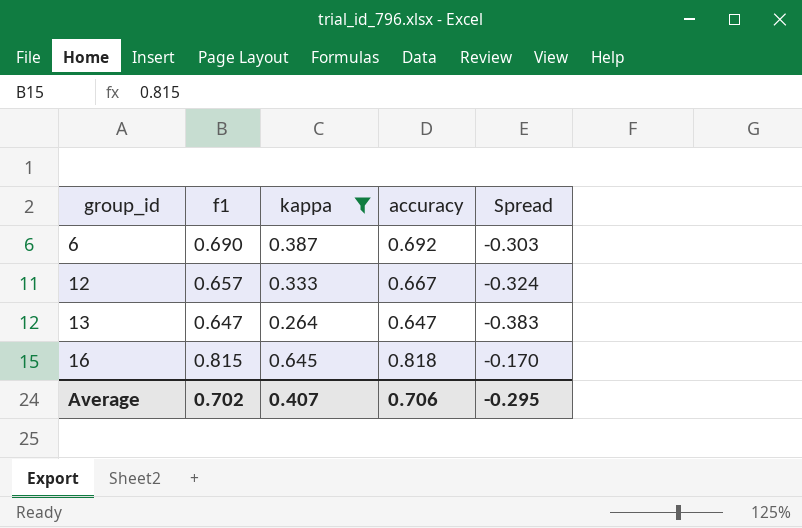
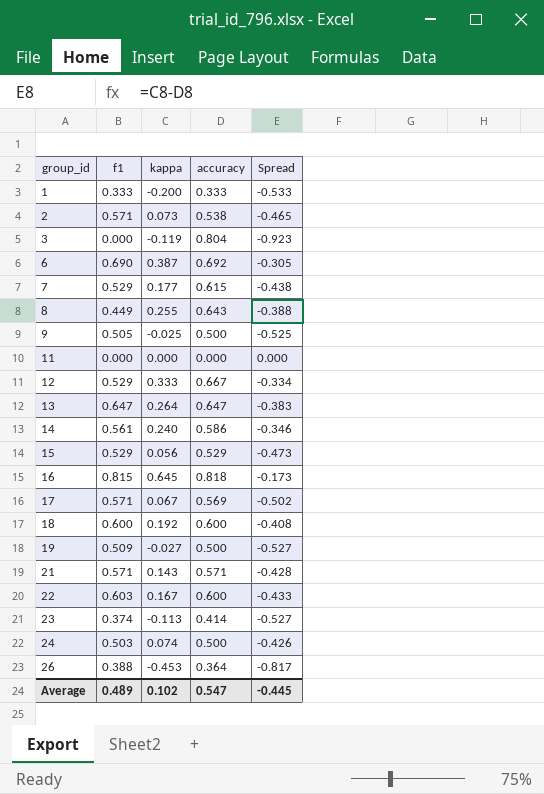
filter: kappa >= 0.264 -> none
column Spread | formula: [kappa] - [f1] -> [kappa] - [accuracy]
12 | f1: 0.657 -> 0.529
Average | f1: 0.702 -> 0.489
Average | kappa: 0.407 -> 0.102
Average | accuracy: 0.706 -> 0.547
Average | Spread: -0.295 -> -0.445

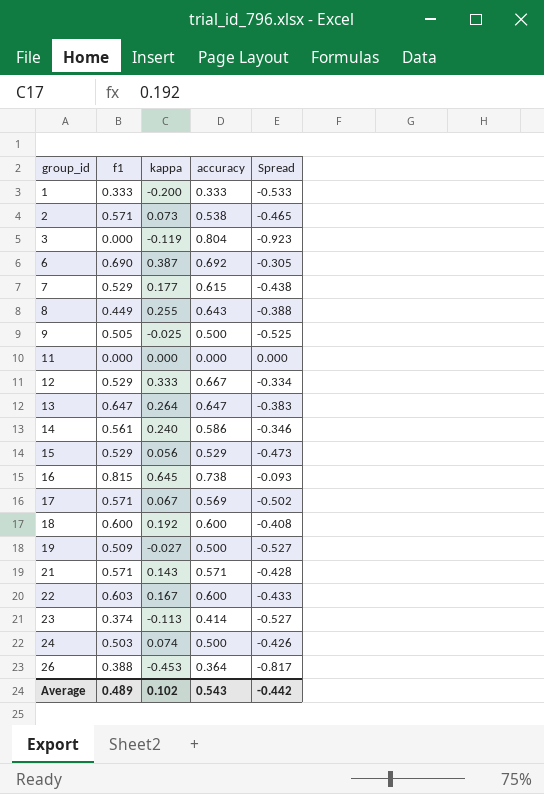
16 | accuracy: 0.818 -> 0.738
16 | Spread: -0.173 -> -0.093
Average | accuracy: 0.547 -> 0.543
Average | Spread: -0.445 -> -0.442

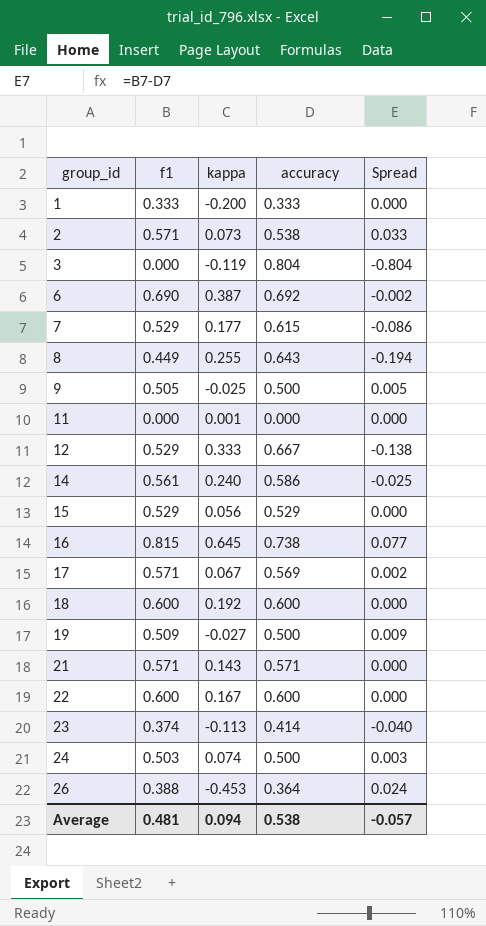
column Spread | formula: [kappa] - [accuracy] -> [f1] - [accuracy]
row 13: 0.647 | 0.264 | 0.647 | -0.383 -> none
11 | kappa: 0.000 -> 0.001
22 | f1: 0.603 -> 0.600
Average | f1: 0.489 -> 0.481
Average | kappa: 0.102 -> 0.094
Average | accuracy: 0.543 -> 0.538
Average | Spread: -0.442 -> -0.057

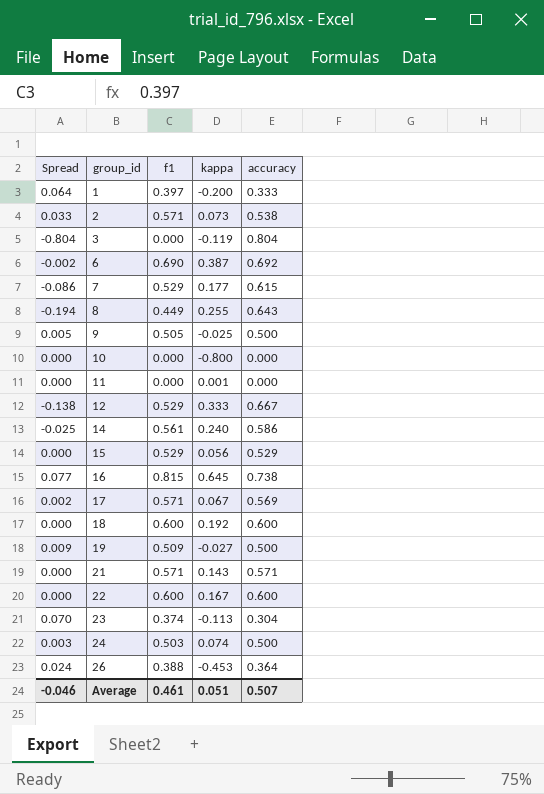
column Spread | position: 5 -> 1
1 | Spread: 0.000 -> 0.064
1 | f1: 0.333 -> 0.397
row 10: none -> 0.000 | 0.000 | -0.800 | 0.000
23 | Spread: -0.040 -> 0.070
23 | accuracy: 0.414 -> 0.304
Average | Spread: -0.057 -> -0.046
Average | f1: 0.481 -> 0.461
Average | kappa: 0.094 -> 0.051
Average | accuracy: 0.538 -> 0.507

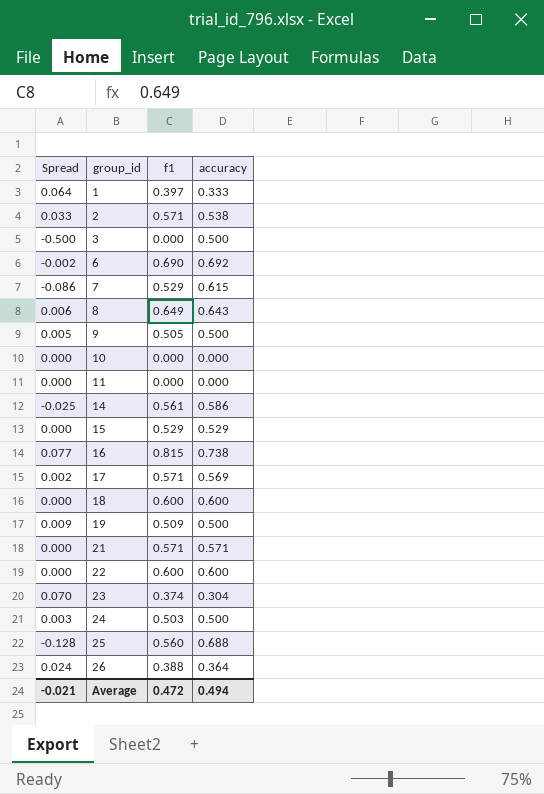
column kappa | position: 4 -> none
row 12: -0.138 | 0.529 | 0.333 | 0.667 -> none
3 | Spread: -0.804 -> -0.500
3 | accuracy: 0.804 -> 0.500
8 | Spread: -0.194 -> 0.006
8 | f1: 0.449 -> 0.649
row 25: none -> -0.128 | 0.560 | 0.688
Average | Spread: -0.046 -> -0.021
Average | f1: 0.461 -> 0.472
Average | accuracy: 0.507 -> 0.494

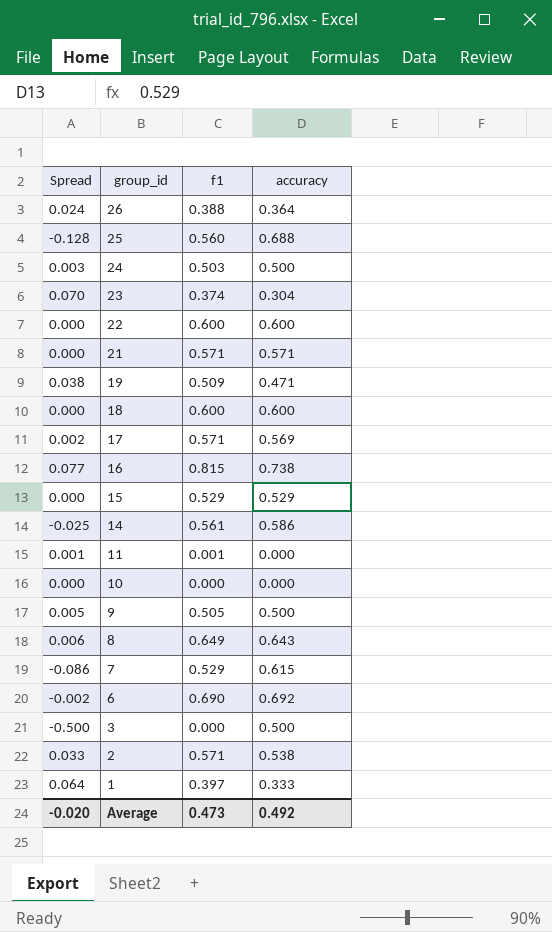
row order: group_id ascending -> group_id descending
19 | Spread: 0.009 -> 0.038
19 | accuracy: 0.500 -> 0.471
11 | Spread: 0.000 -> 0.001
11 | f1: 0.000 -> 0.001
Average | Spread: -0.021 -> -0.020
Average | f1: 0.472 -> 0.473
Average | accuracy: 0.494 -> 0.492

